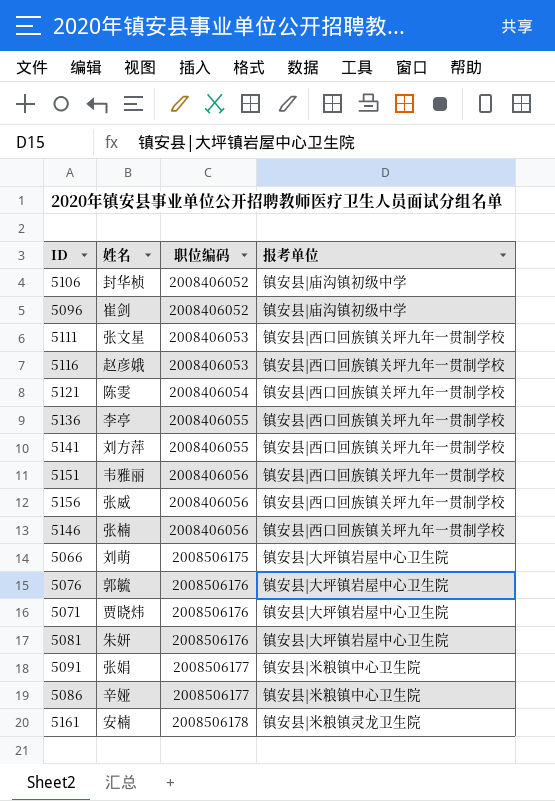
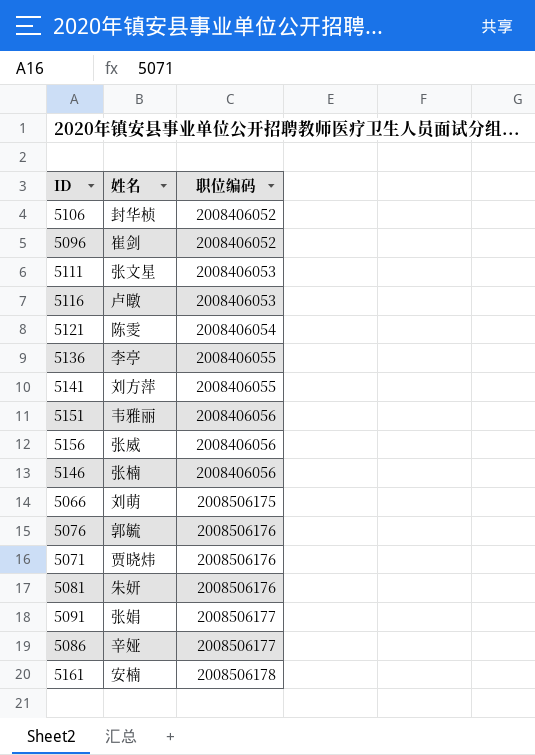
column 报考单位 | position: 4 -> none
5116 | 姓名: 赵彦娥 -> 卢暾

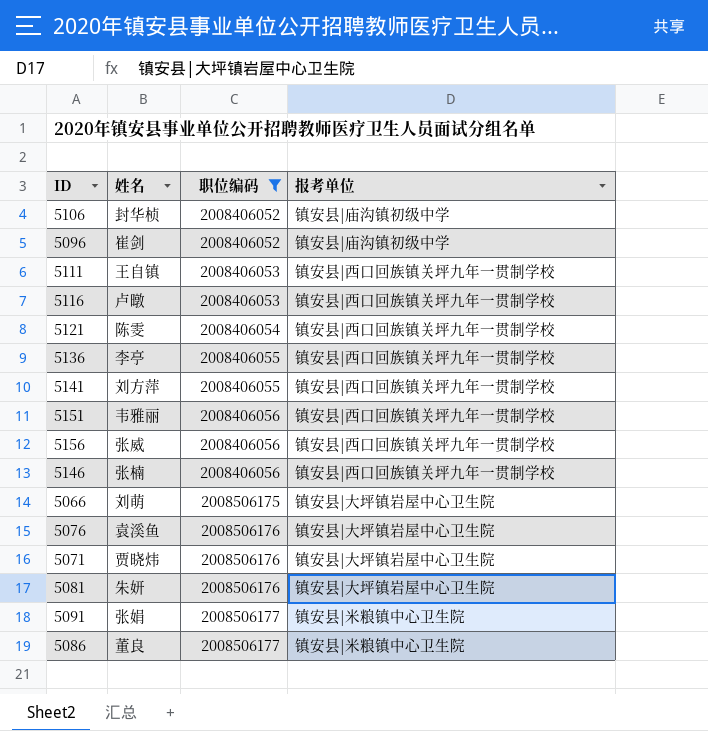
filter: none -> 职位编码 != 2008506178
column 报考单位 | position: none -> 4
5111 | 姓名: 张文星 -> 王自镇
5076 | 姓名: 郭毓 -> 袁溪鱼
5086 | 姓名: 辛娅 -> 董良

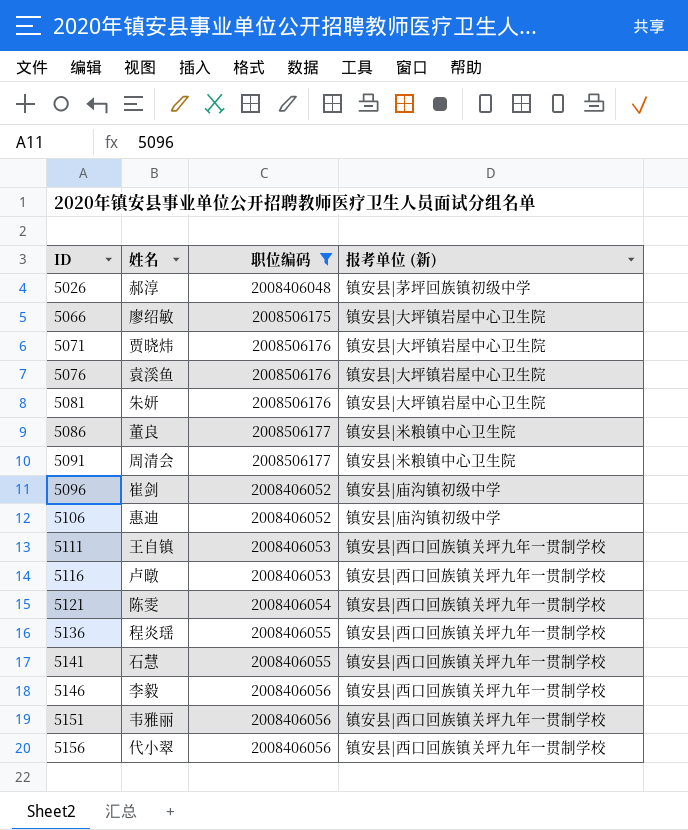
row order: 职位编码 ascending -> ID ascending
column name: 报考单位 -> 报考单位 (新)
row 5026: none -> 郝淳 | 2008406048 | 镇安县|茅坪回族镇初级中学
5066 | 姓名: 刘萌 -> 廖绍敏
5091 | 姓名: 张娟 -> 周清会
5106 | 姓名: 封华桢 -> 惠迪
5136 | 姓名: 李亭 -> 程炎瑶
5141 | 姓名: 刘方萍 -> 石慧
5146 | 姓名: 张楠 -> 李毅
5156 | 姓名: 张威 -> 代小翠

